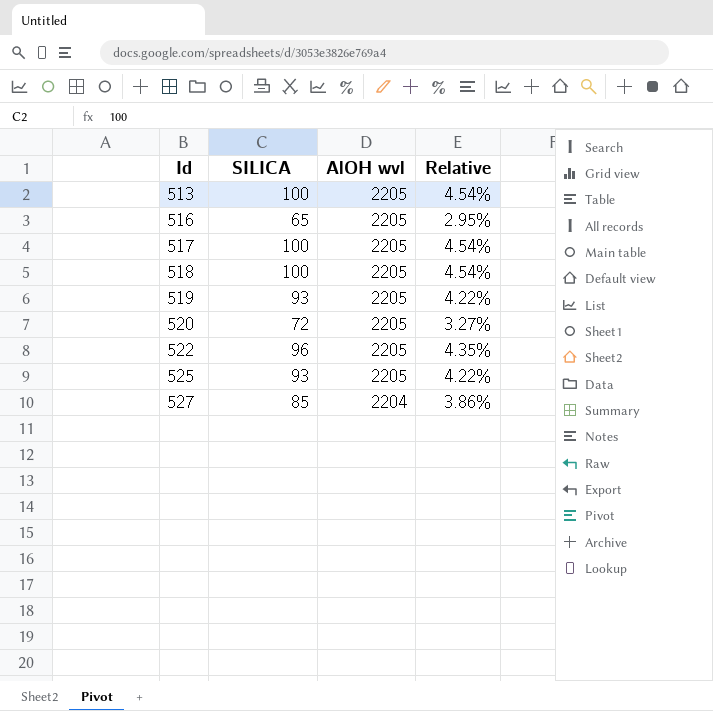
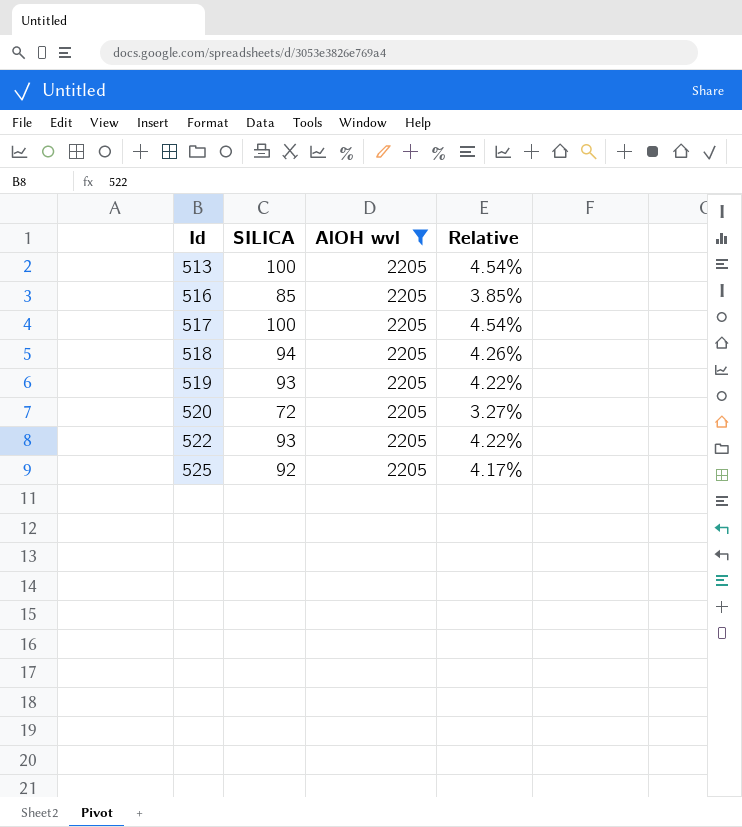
filter: none -> AlOH wvl = 2205
516 | SILICA: 65 -> 85
516 | Relative: 2.95% -> 3.85%
518 | SILICA: 100 -> 94
518 | Relative: 4.54% -> 4.26%
522 | SILICA: 96 -> 93
522 | Relative: 4.35% -> 4.22%
525 | SILICA: 93 -> 92
525 | Relative: 4.22% -> 4.17%

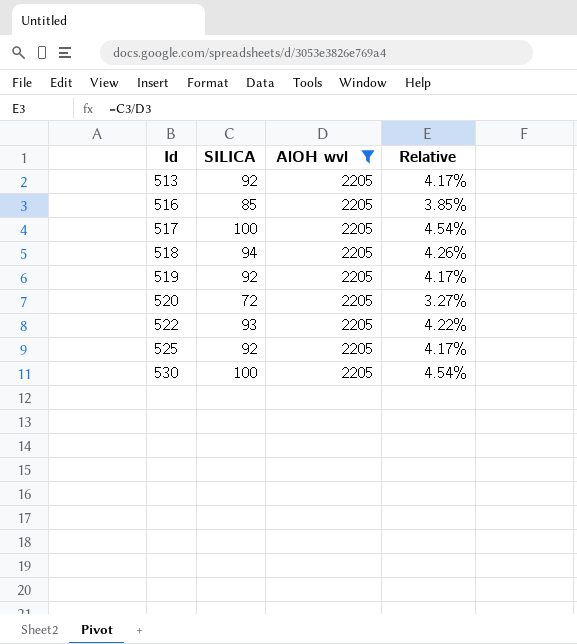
513 | SILICA: 100 -> 92
513 | Relative: 4.54% -> 4.17%
519 | SILICA: 93 -> 92
519 | Relative: 4.22% -> 4.17%
row 530: none -> 100 | 2205 | 4.54%

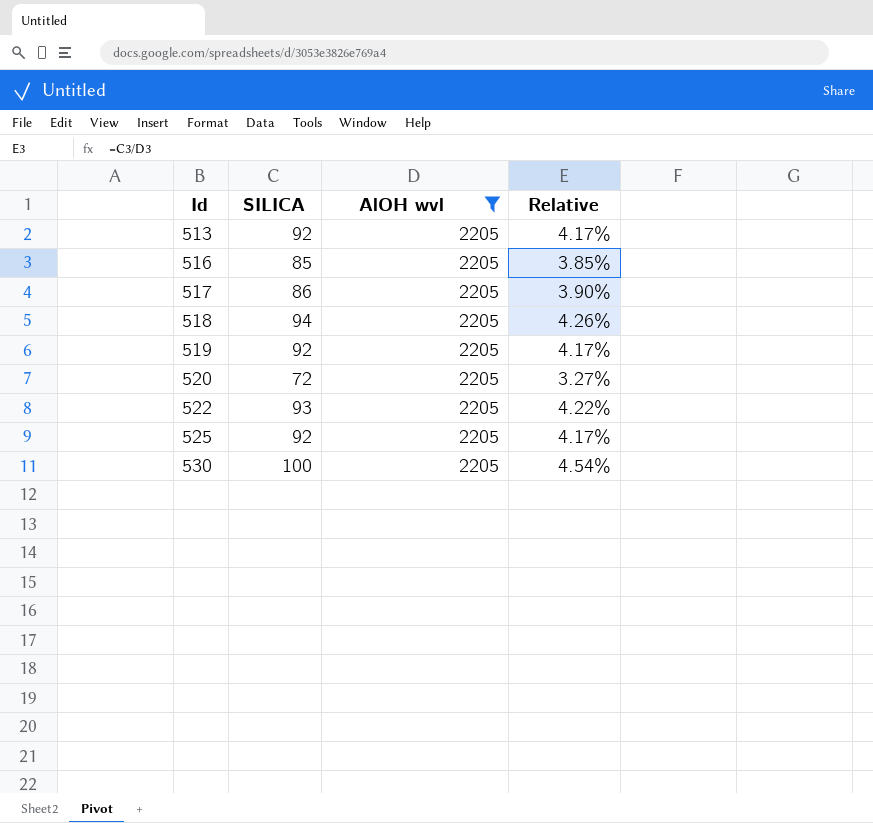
517 | SILICA: 100 -> 86
517 | Relative: 4.54% -> 3.90%

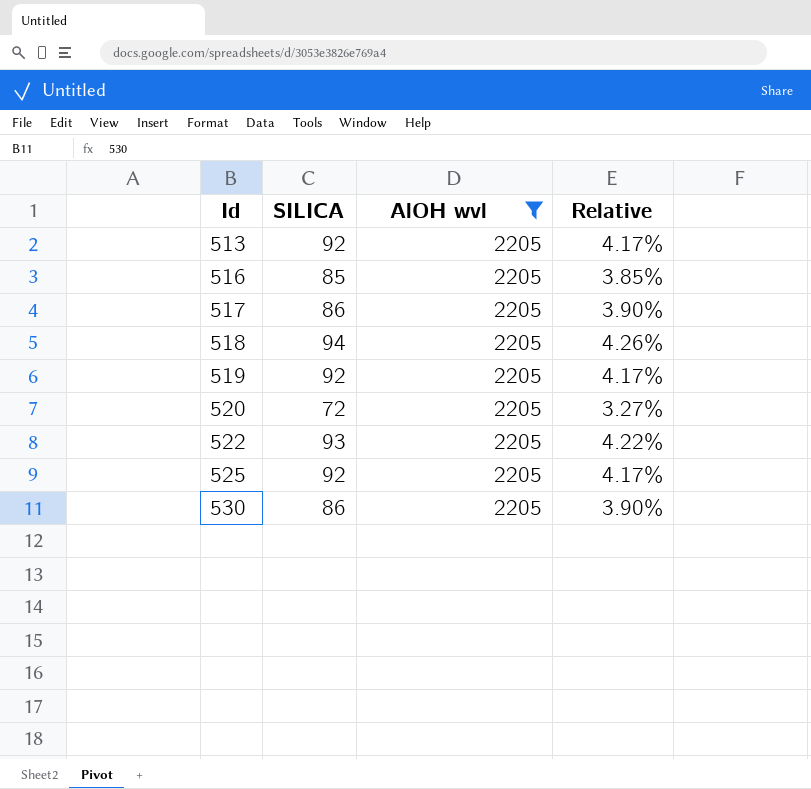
530 | SILICA: 100 -> 86
530 | Relative: 4.54% -> 3.90%

